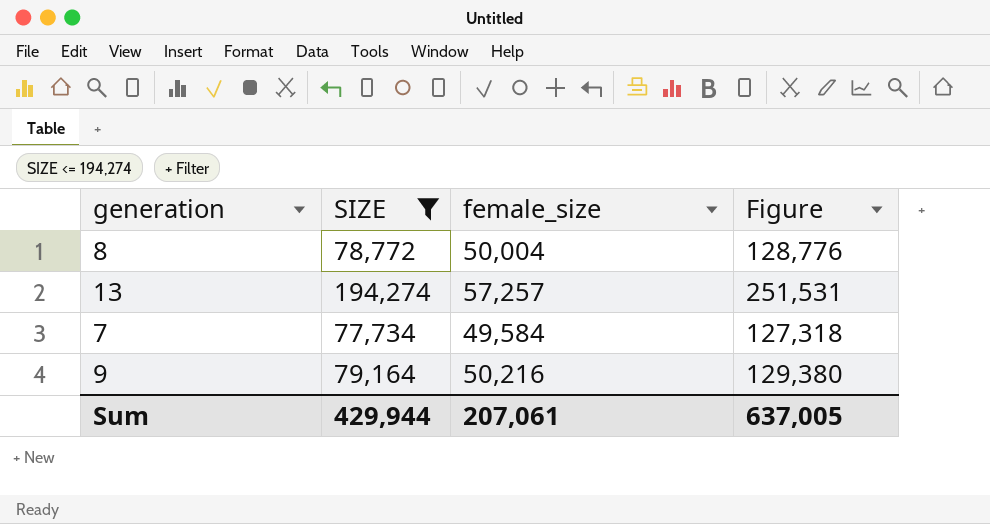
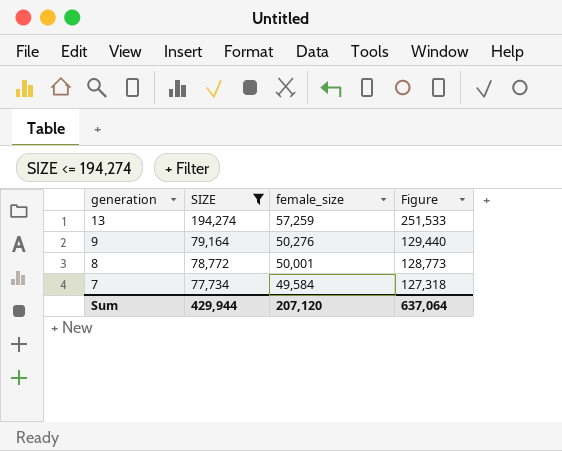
row order: none -> generation descending
13 | female_size: 57,257 -> 57,259
13 | Figure: 251,531 -> 251,533
9 | female_size: 50,216 -> 50,276
9 | Figure: 129,380 -> 129,440
8 | female_size: 50,004 -> 50,001
8 | Figure: 128,776 -> 128,773
Sum | female_size: 207,061 -> 207,120
Sum | Figure: 637,005 -> 637,064

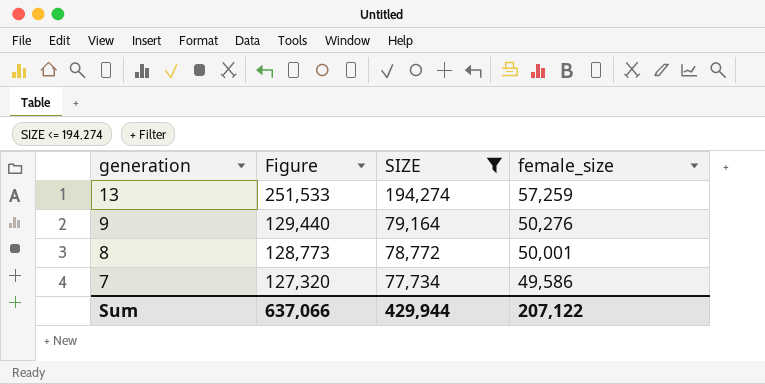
column Figure | position: 4 -> 2
7 | Figure: 127,318 -> 127,320
7 | female_size: 49,584 -> 49,586
Sum | Figure: 637,064 -> 637,066
Sum | female_size: 207,120 -> 207,122

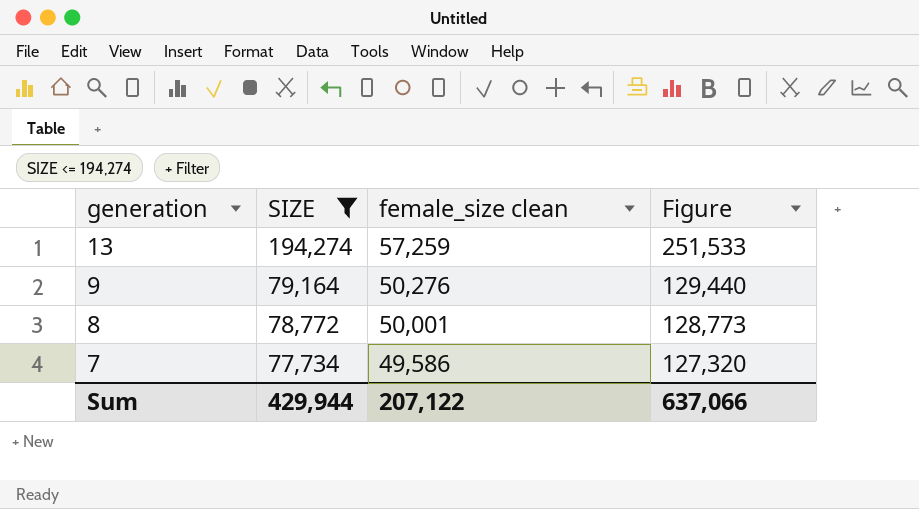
column name: female_size -> female_size clean
column Figure | position: 2 -> 4

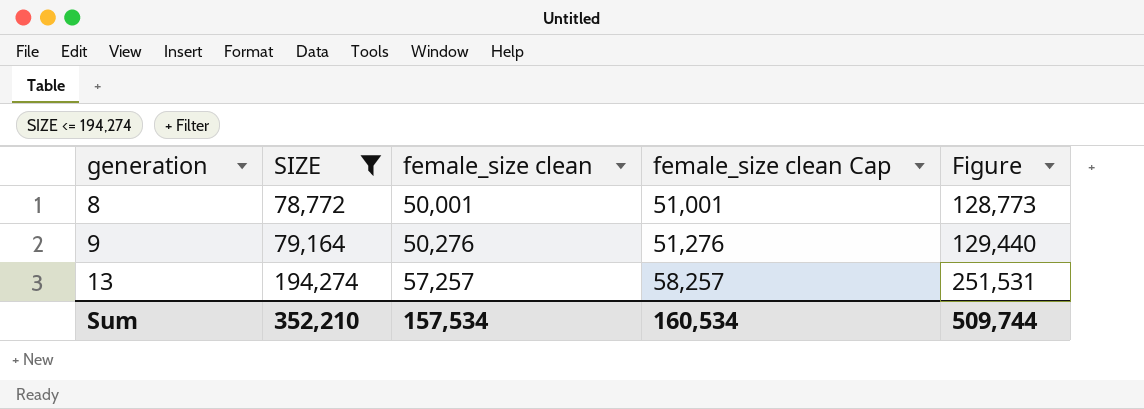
row order: generation descending -> generation ascending
column female_size clean Cap | formula: none -> [female_size clean] + 1000
row 7: 77,734 | 49,586 | 127,320 -> none
13 | female_size clean: 57,259 -> 57,257
13 | Figure: 251,533 -> 251,531
Sum | SIZE: 429,944 -> 352,210
Sum | female_size clean: 207,122 -> 157,534
Sum | Figure: 637,066 -> 509,744

